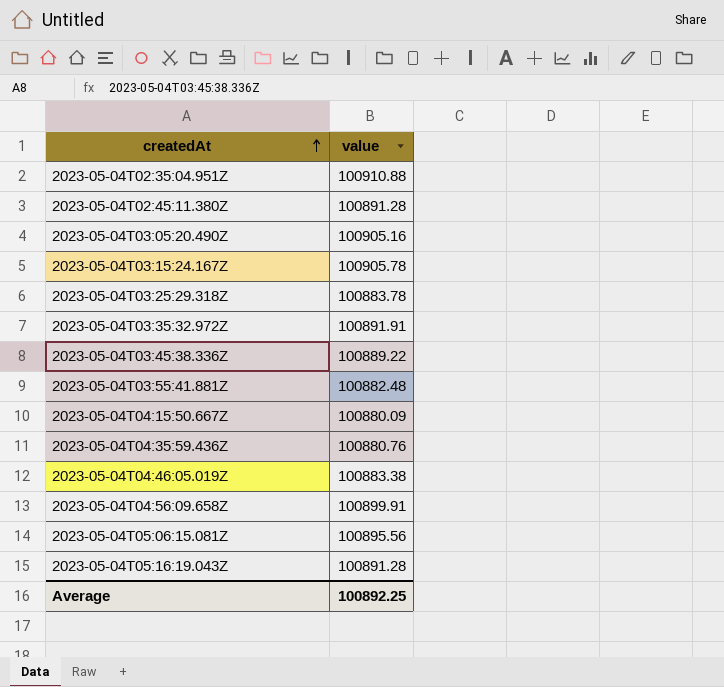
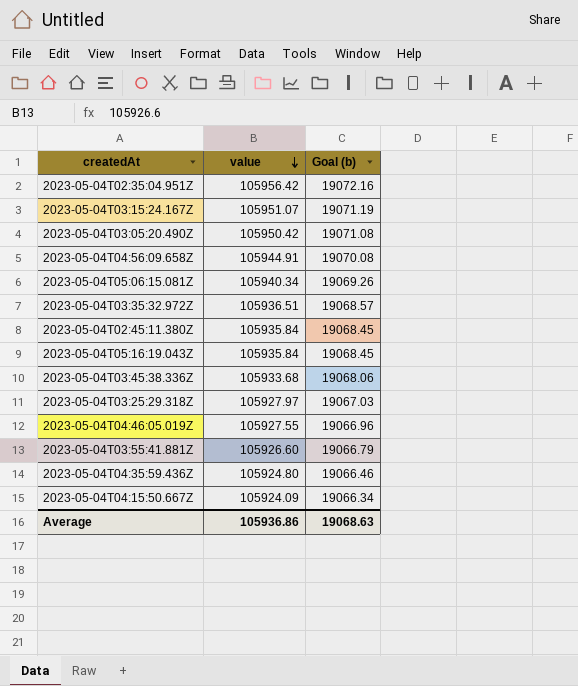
row order: createdAt ascending -> value descending
column Goal (b) | formula: none -> [value] * 0.18
2023-05-04T02:35:04.951Z | value: 100910.88 -> 105956.42
2023-05-04T03:15:24.167Z | value: 100905.78 -> 105951.07
2023-05-04T03:05:20.490Z | value: 100905.16 -> 105950.42
2023-05-04T04:56:09.658Z | value: 100899.91 -> 105944.91
2023-05-04T05:06:15.081Z | value: 100895.56 -> 105940.34
2023-05-04T03:35:32.972Z | value: 100891.91 -> 105936.51
2023-05-04T02:45:11.380Z | value: 100891.28 -> 105935.84
2023-05-04T05:16:19.043Z | value: 100891.28 -> 105935.84
2023-05-04T03:45:38.336Z | value: 100889.22 -> 105933.68
2023-05-04T03:25:29.318Z | value: 100883.78 -> 105927.97
2023-05-04T04:46:05.019Z | value: 100883.38 -> 105927.55
2023-05-04T03:55:41.881Z | value: 100882.48 -> 105926.60
2023-05-04T04:35:59.436Z | value: 100880.76 -> 105924.80
2023-05-04T04:15:50.667Z | value: 100880.09 -> 105924.09
Average | value: 100892.25 -> 105936.86

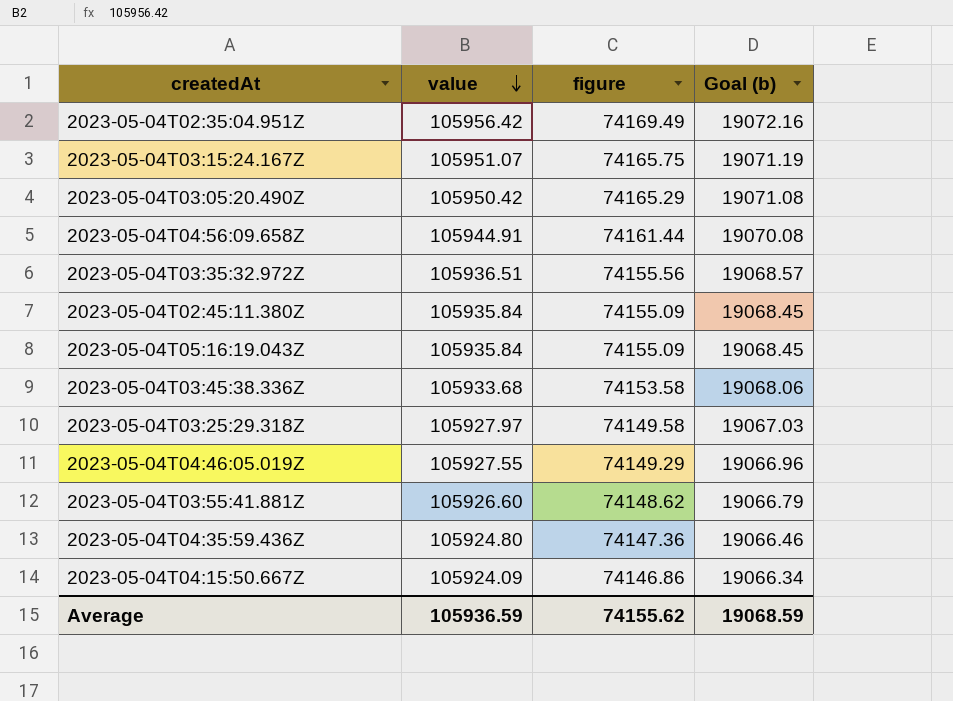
column figure | formula: none -> [value] * 0.7
row 2023-05-04T05:06:15.081Z: 105940.34 | 19069.26 -> none
Average | value: 105936.86 -> 105936.59
Average | Goal (b): 19068.63 -> 19068.59

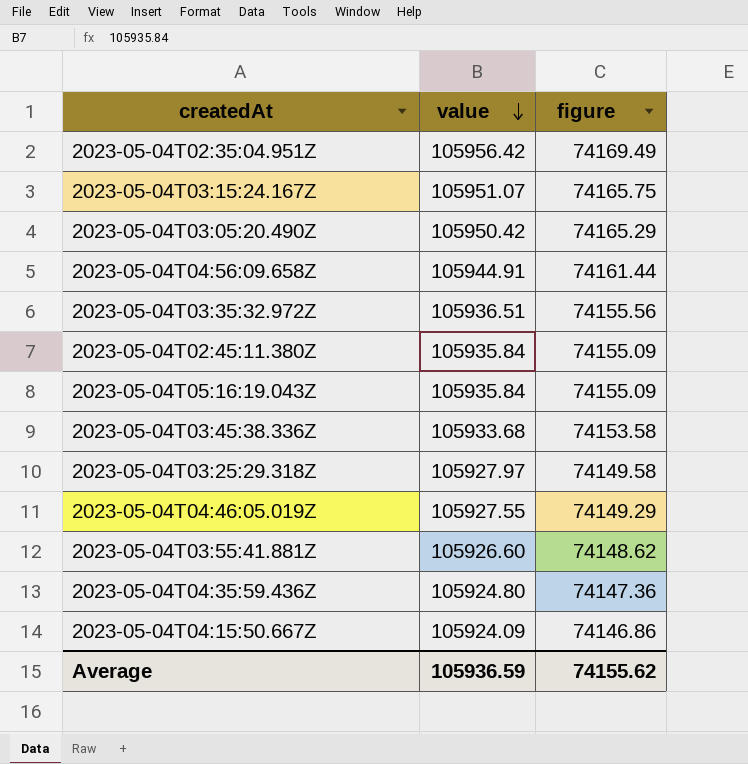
column Goal (b) | formula: [value] * 0.18 -> none

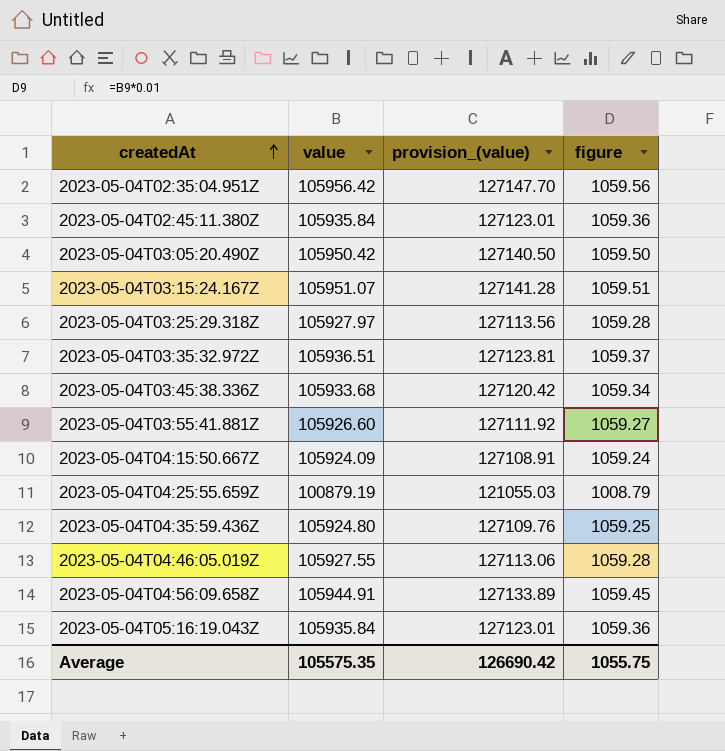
row order: value descending -> createdAt ascending
column provision_(value) | formula: none -> [value] * 1.2
column figure | formula: [value] * 0.7 -> [value] * 0.01
row 2023-05-04T04:25:55.659Z: none -> 100879.19 | 121055.03 | 1008.79
Average | value: 105936.59 -> 105575.35
Average | figure: 74155.62 -> 1055.75

